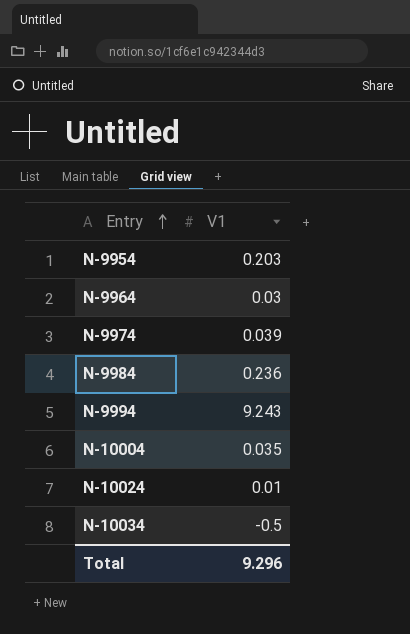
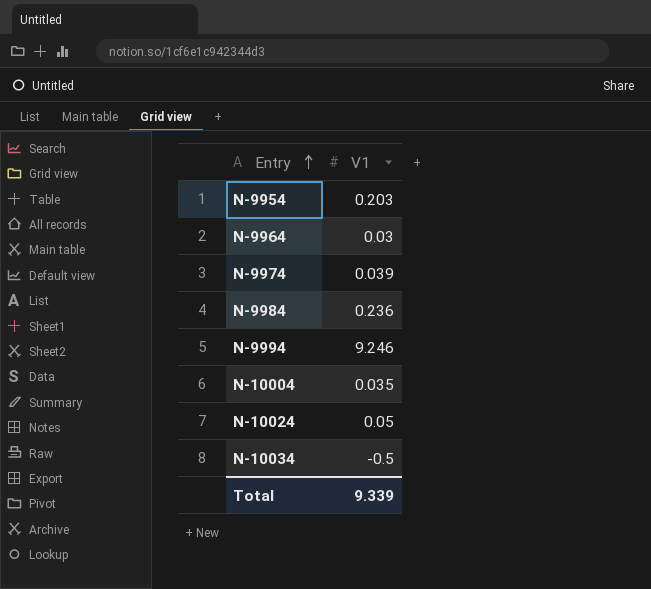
N-9994 | V1: 9.243 -> 9.246
N-10024 | V1: 0.01 -> 0.05
Total | V1: 9.296 -> 9.339

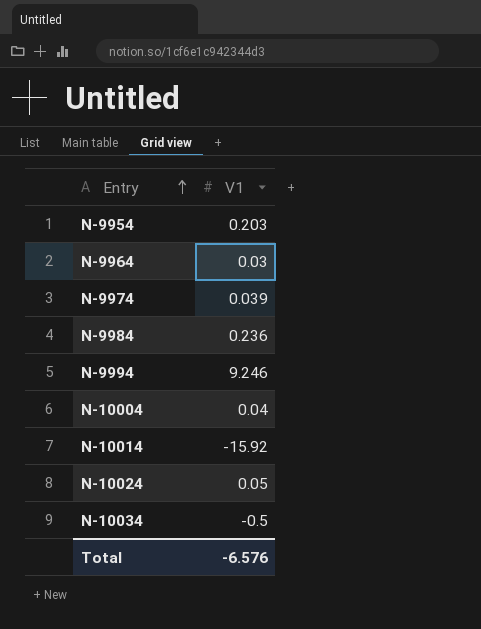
N-10004 | V1: 0.035 -> 0.04
row N-10014: none -> -15.92
Total | V1: 9.339 -> -6.576

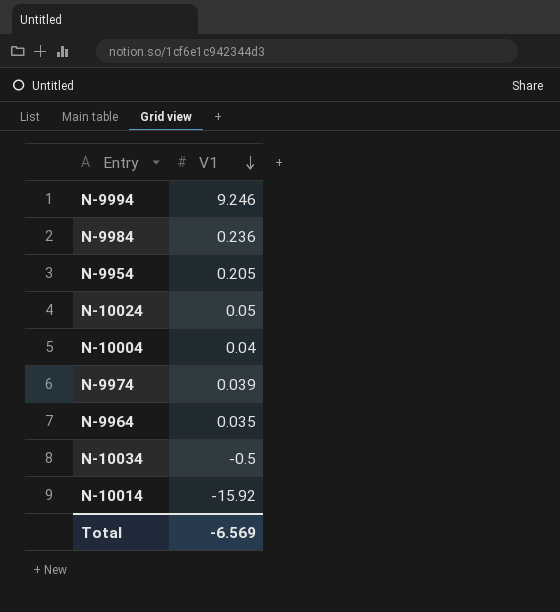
row order: Entry ascending -> V1 descending
N-9954 | V1: 0.203 -> 0.205
N-9964 | V1: 0.03 -> 0.035
Total | V1: -6.576 -> -6.569

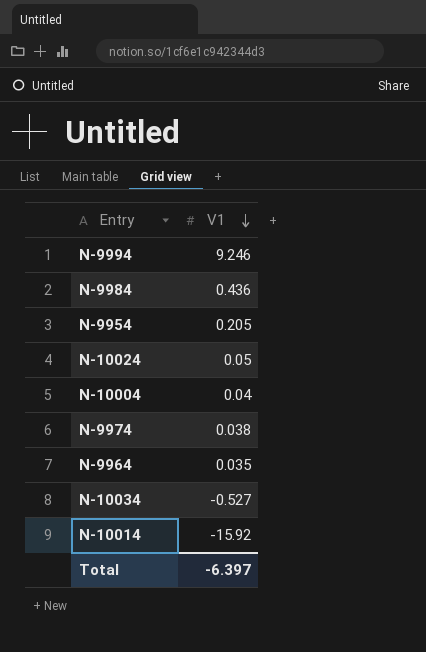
N-9984 | V1: 0.236 -> 0.436
N-9974 | V1: 0.039 -> 0.038
N-10034 | V1: -0.5 -> -0.527
Total | V1: -6.569 -> -6.397

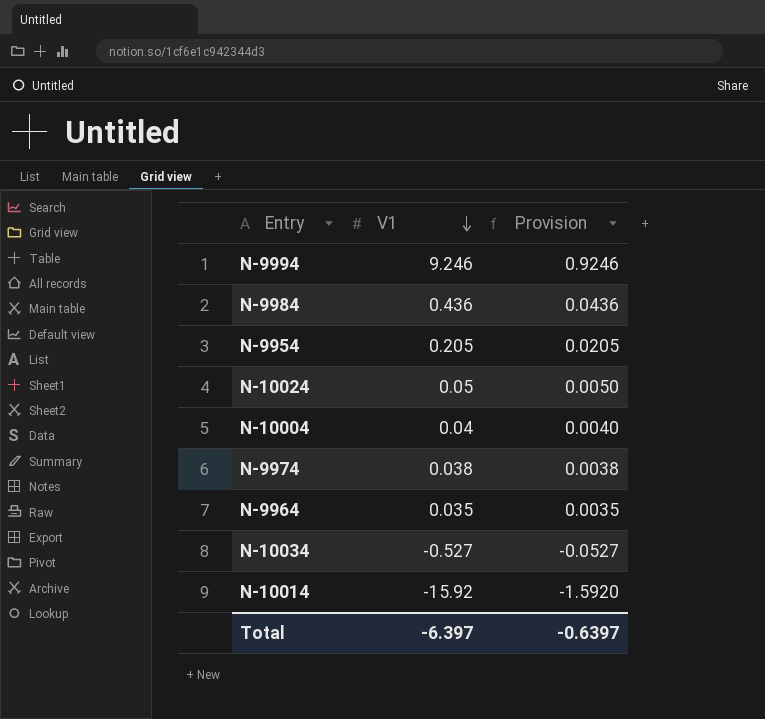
column Provision | formula: none -> [V1] * 0.1

